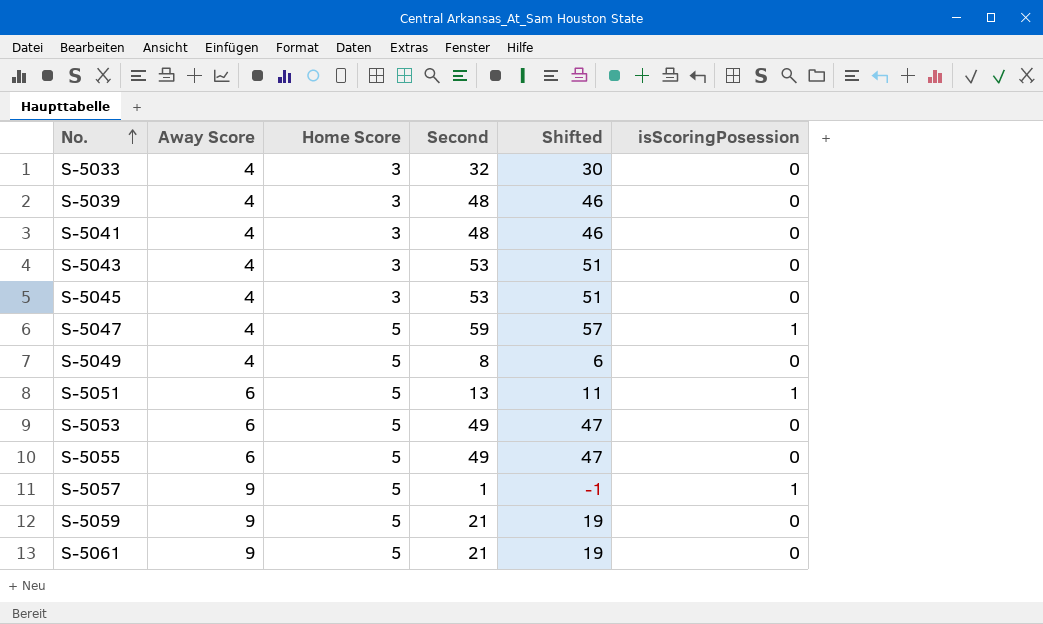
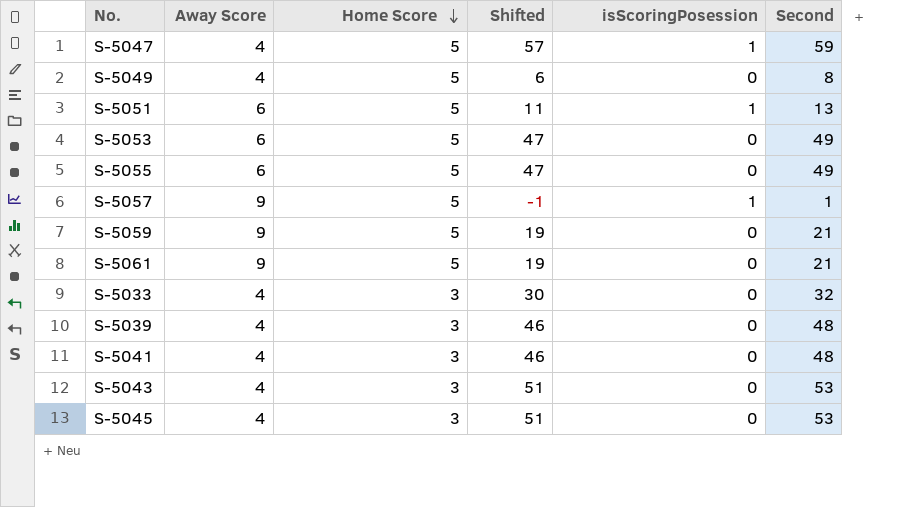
row order: No. ascending -> Home Score descending
column Second | position: 4 -> 6

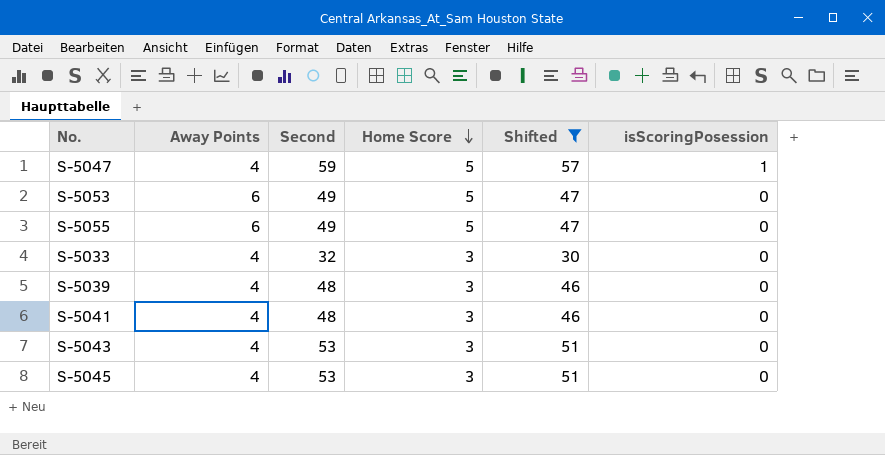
filter: none -> Shifted >= 30
column name: Away Score -> Away Points
column Second | position: 6 -> 3

